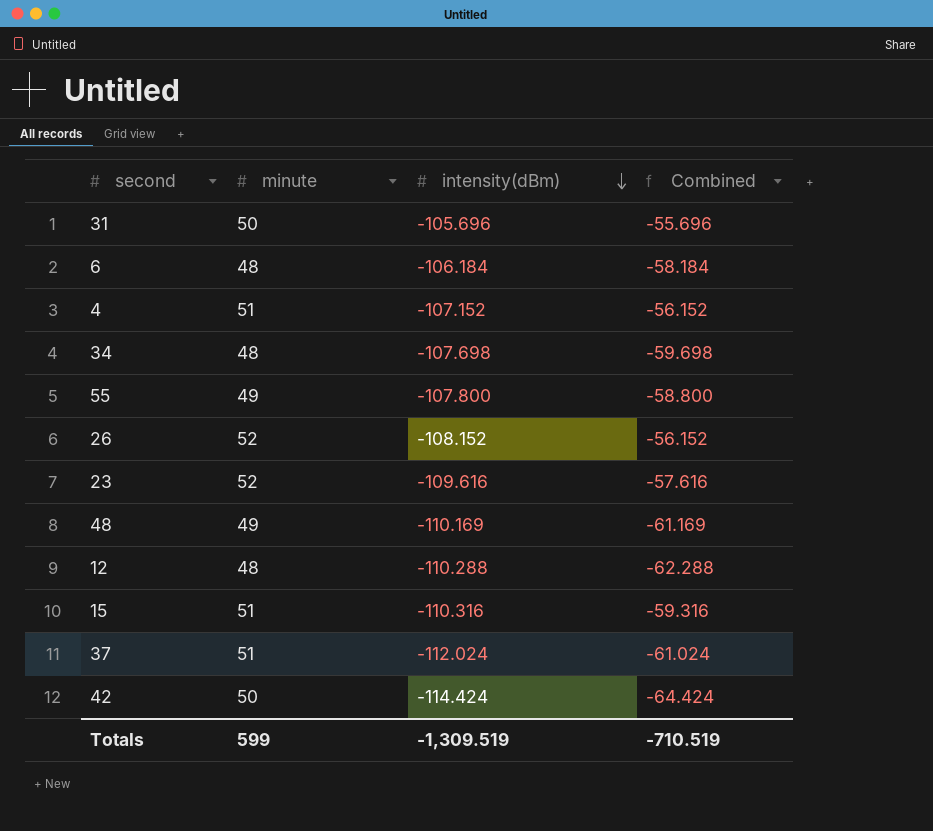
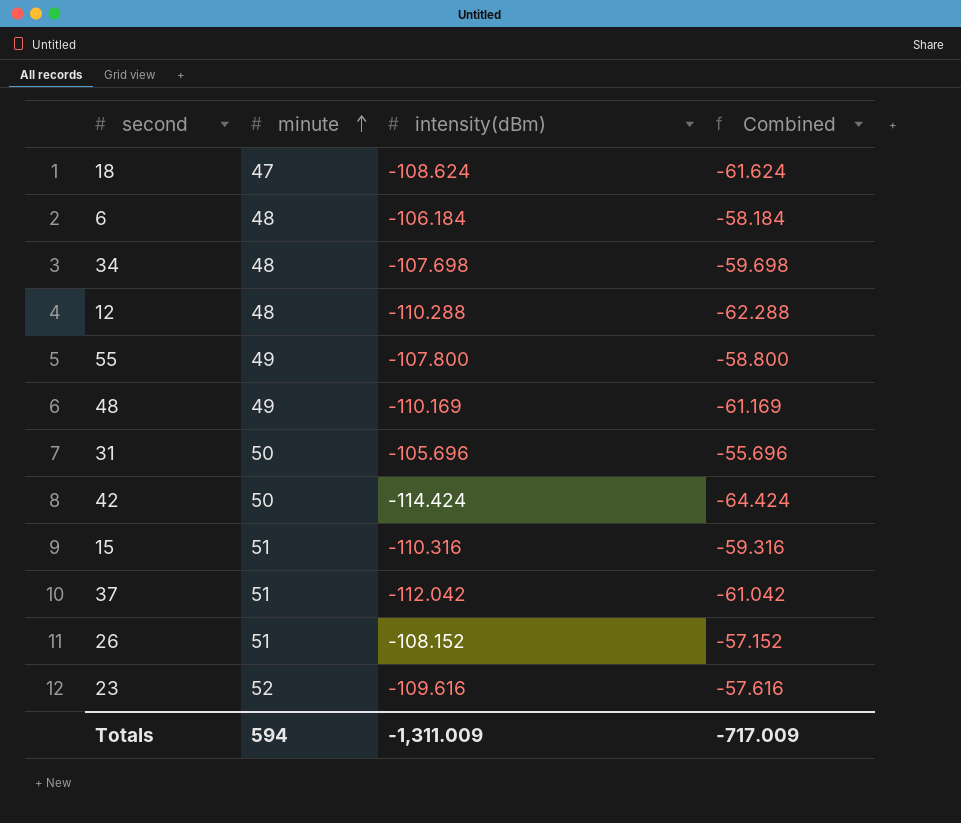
row order: intensity(dBm) descending -> minute ascending
row 4: 51 | -107.152 | -56.152 -> none
row 18: none -> 47 | -108.624 | -61.624
37 | intensity(dBm): -112.024 -> -112.042
37 | Combined: -61.024 -> -61.042
26 | minute: 52 -> 51
26 | Combined: -56.152 -> -57.152
Totals | minute: 599 -> 594
Totals | intensity(dBm): -1,309.519 -> -1,311.009
Totals | Combined: -710.519 -> -717.009

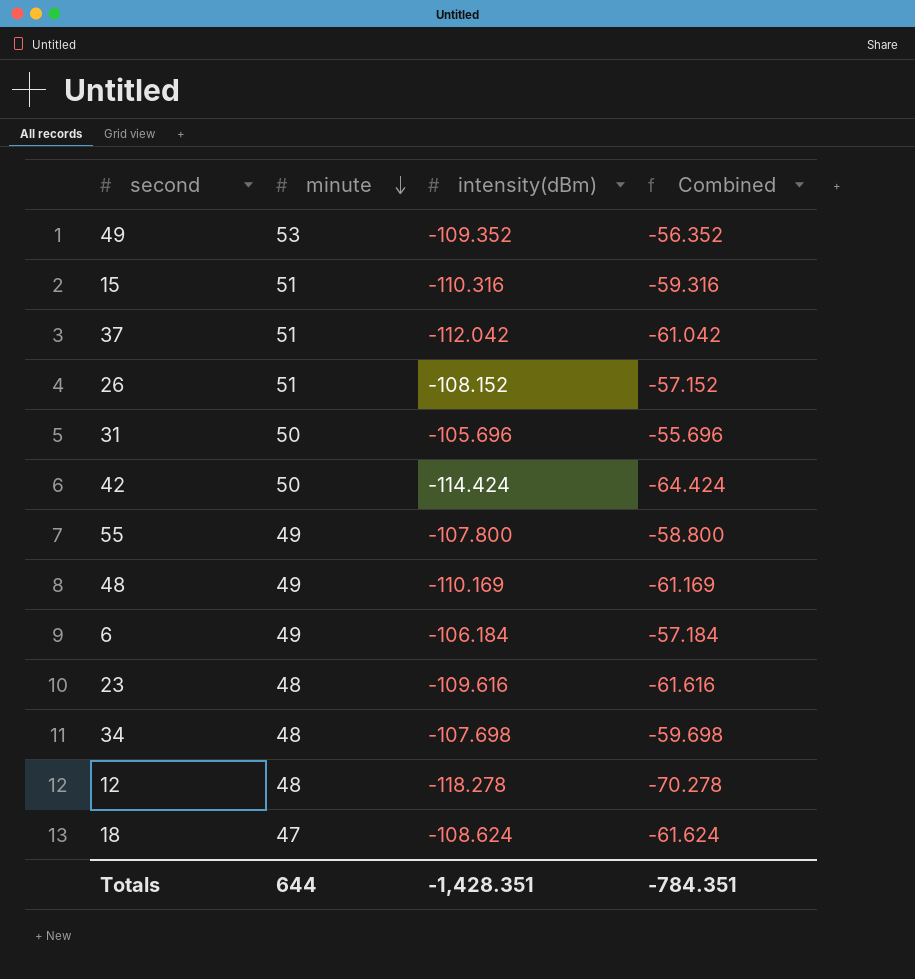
row order: minute ascending -> minute descending
row 49: none -> 53 | -109.352 | -56.352
6 | minute: 48 -> 49
6 | Combined: -58.184 -> -57.184
23 | minute: 52 -> 48
23 | Combined: -57.616 -> -61.616
12 | intensity(dBm): -110.288 -> -118.278
12 | Combined: -62.288 -> -70.278
Totals | minute: 594 -> 644
Totals | intensity(dBm): -1,311.009 -> -1,428.351
Totals | Combined: -717.009 -> -784.351

